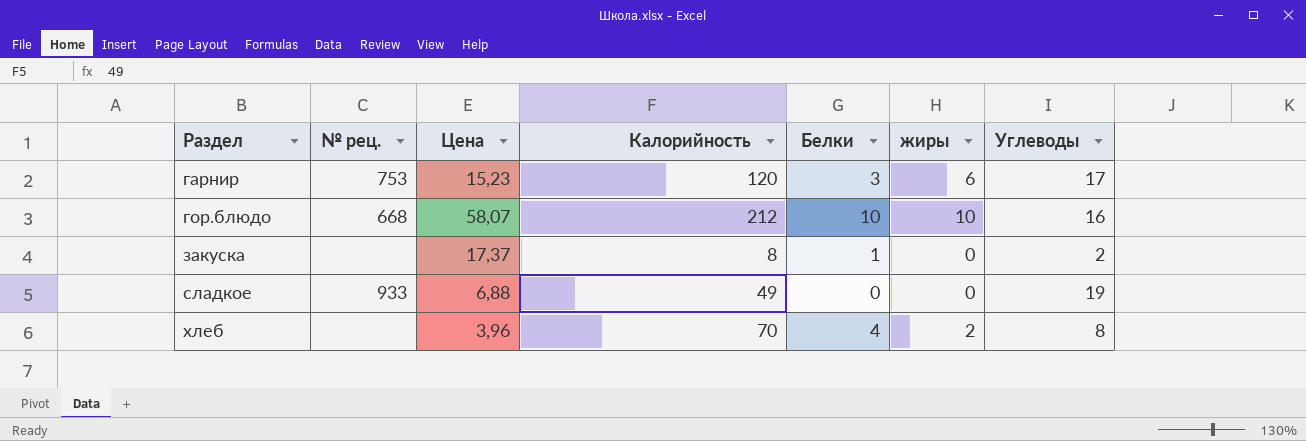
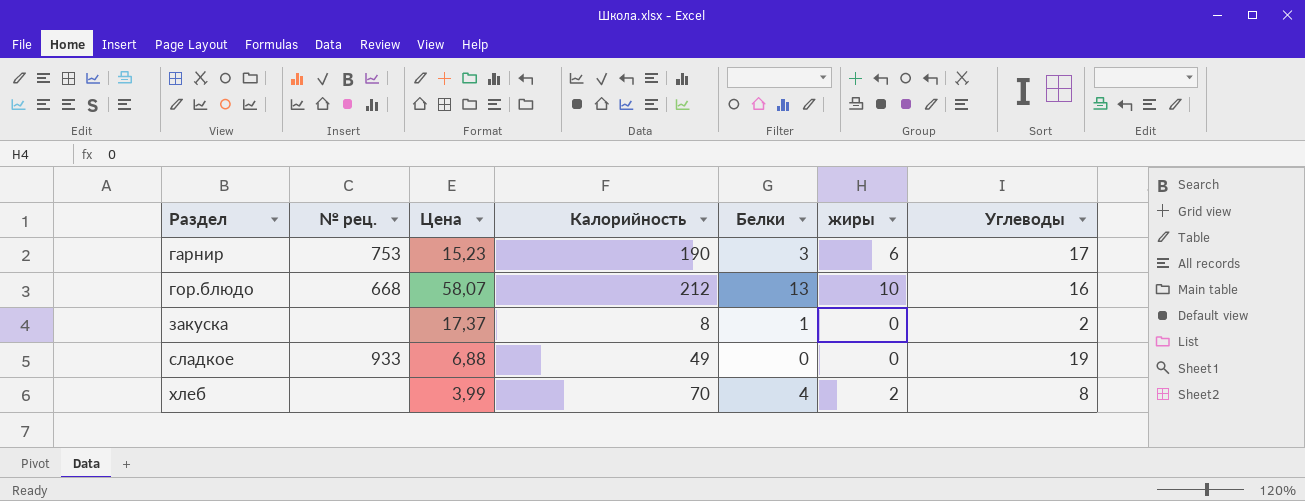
гарнир | Калорийность: 120 -> 190
гор.блюдо | Белки: 10 -> 13
хлеб | Цена: 3,96 -> 3,99

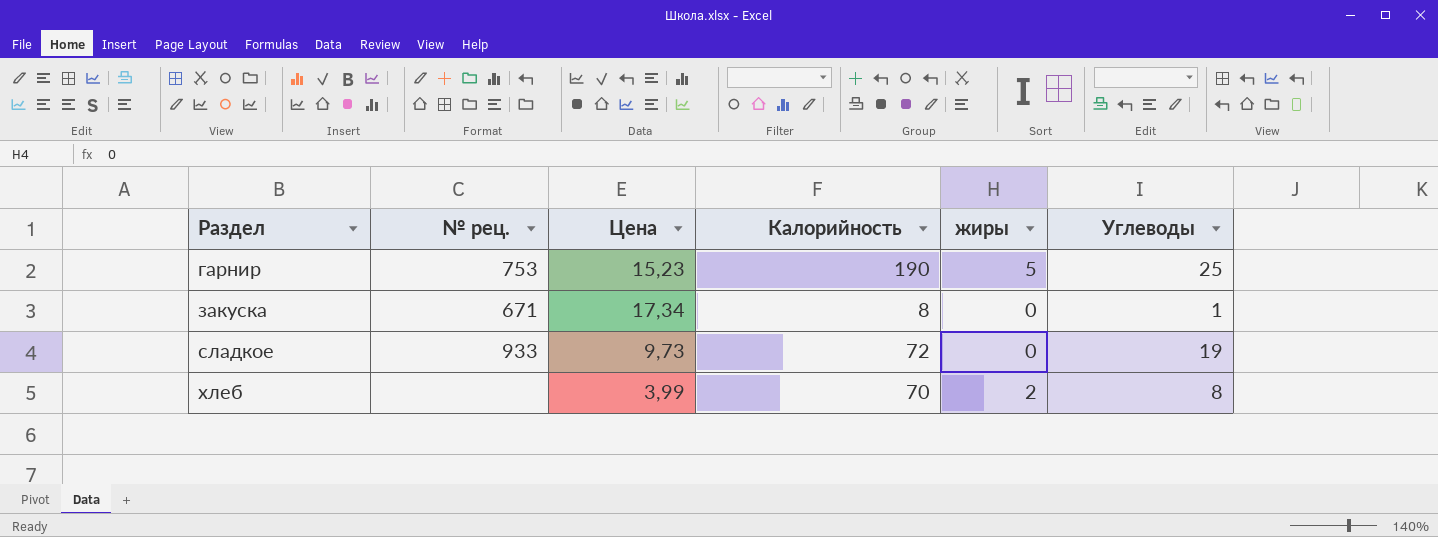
column Белки | position: 5 -> none
row гор.блюдо: 668 | 58,07 | 212 | 13 | 10 | 16 -> none
гарнир | жиры: 6 -> 5
гарнир | Углеводы: 17 -> 25
закуска | № рец.: none -> 671
закуска | Цена: 17,37 -> 17,34
закуска | Углеводы: 2 -> 1
сладкое | Цена: 6,88 -> 9,73
сладкое | Калорийность: 49 -> 72

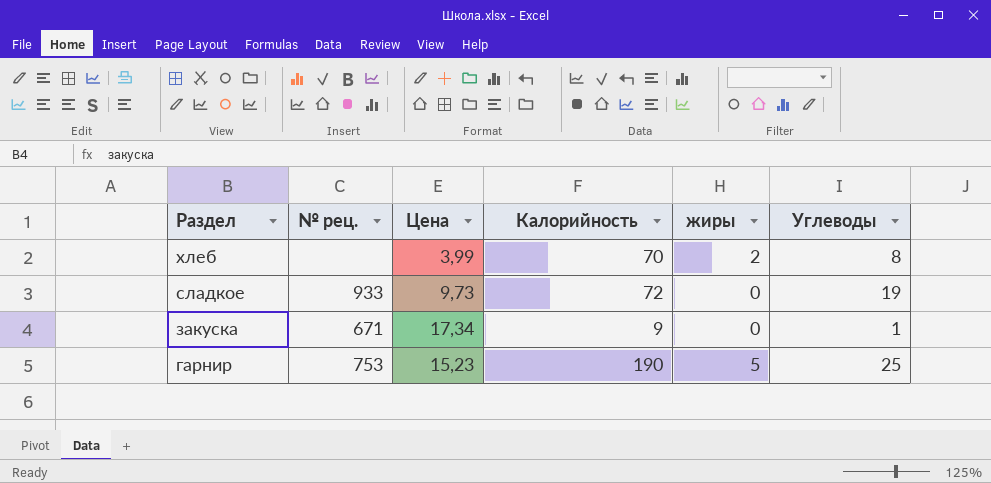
row order: Раздел ascending -> Раздел descending
закуска | Калорийность: 8 -> 9

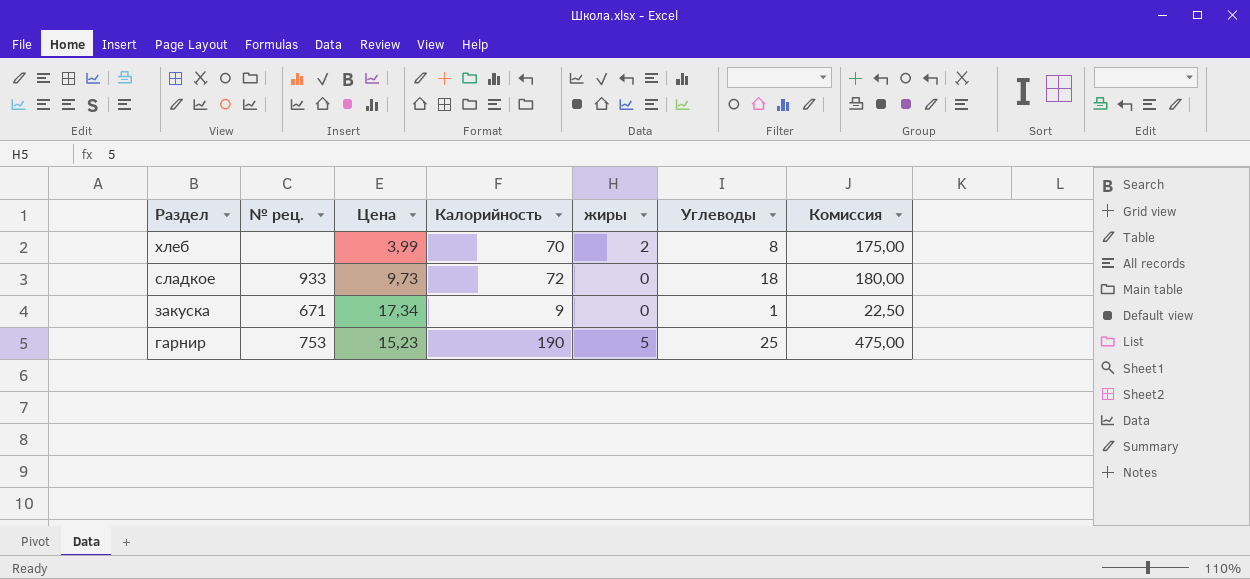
column Комиссия | formula: none -> [Калорийность] * 2,5
сладкое | Углеводы: 19 -> 18

